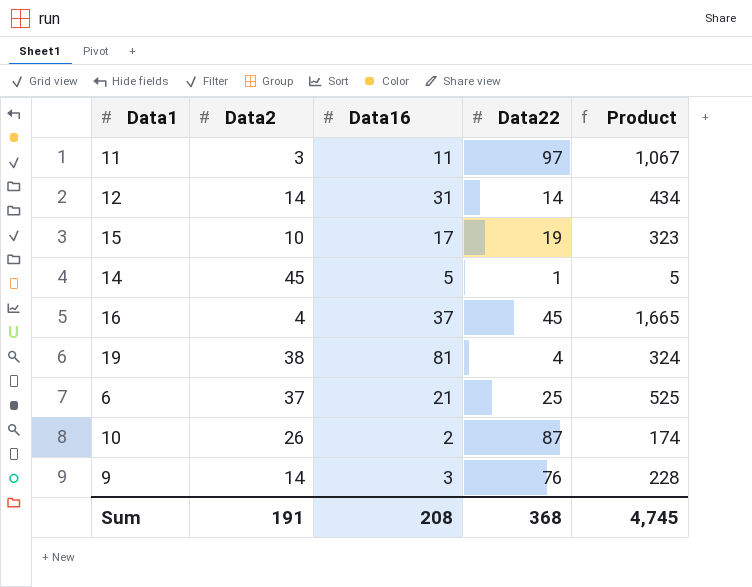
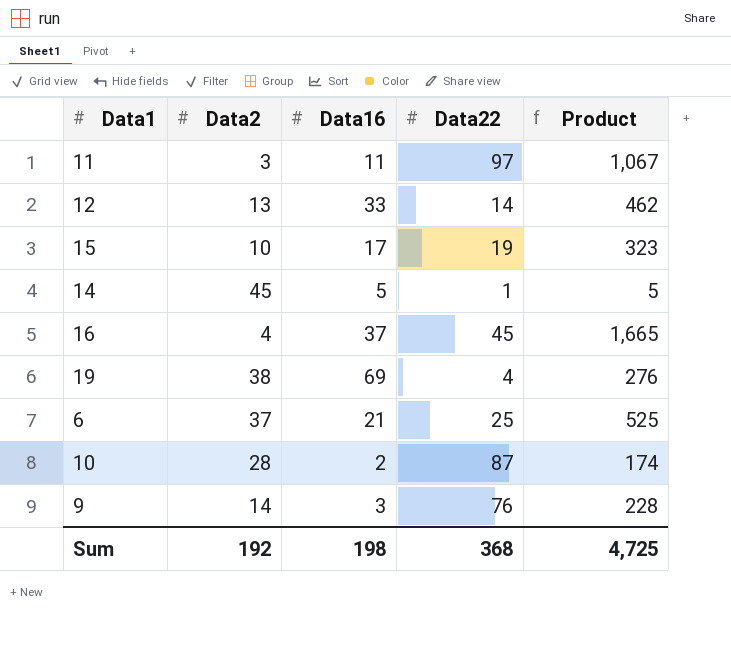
12 | Data2: 14 -> 13
12 | Data16: 31 -> 33
12 | Product: 434 -> 462
19 | Data16: 81 -> 69
19 | Product: 324 -> 276
10 | Data2: 26 -> 28
Sum | Data2: 191 -> 192
Sum | Data16: 208 -> 198
Sum | Product: 4,745 -> 4,725

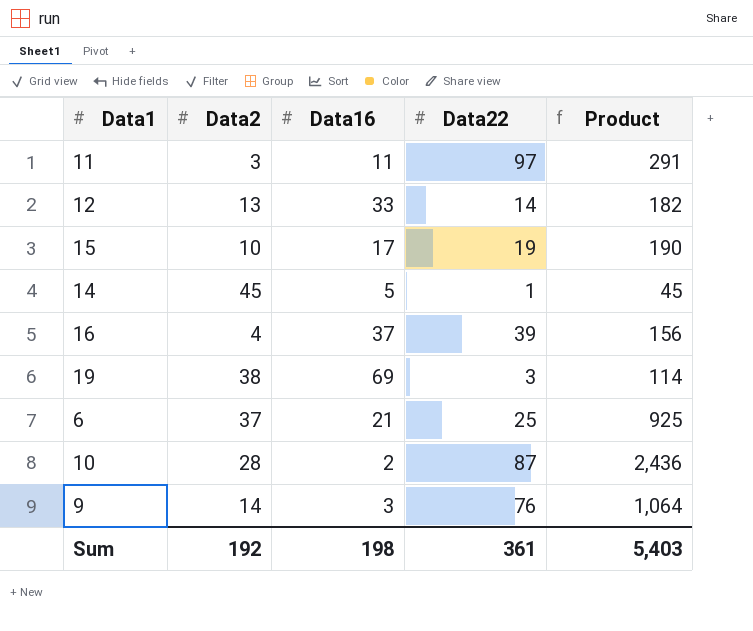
column Product | formula: [Data16] * [Data22] -> [Data2] * [Data22]
16 | Data22: 45 -> 39
19 | Data22: 4 -> 3
Sum | Data22: 368 -> 361
Sum | Product: 4,725 -> 5,403

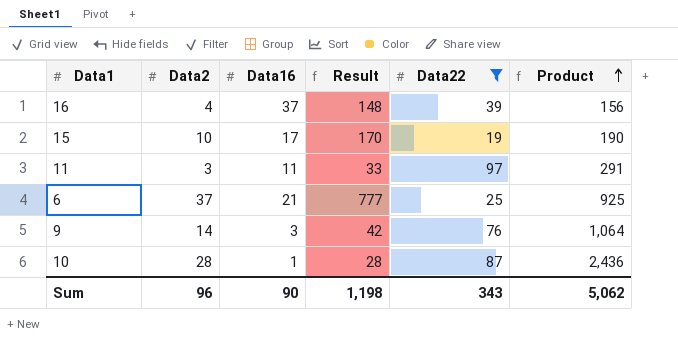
filter: none -> Data22 >= 19
row order: none -> Product ascending
column Result | formula: none -> [Data2] * [Data16]
10 | Data16: 2 -> 1
Sum | Data2: 192 -> 96
Sum | Data16: 198 -> 90
Sum | Data22: 361 -> 343
Sum | Product: 5,403 -> 5,062

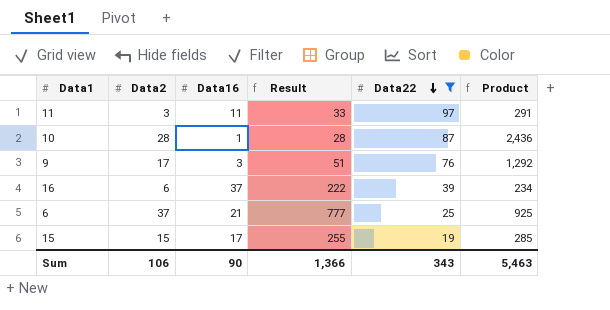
row order: Product ascending -> Data22 descending
9 | Data2: 14 -> 17
9 | Result: 42 -> 51
9 | Product: 1,064 -> 1,292
16 | Data2: 4 -> 6
16 | Result: 148 -> 222
16 | Product: 156 -> 234
15 | Data2: 10 -> 15
15 | Result: 170 -> 255
15 | Product: 190 -> 285
Sum | Data2: 96 -> 106
Sum | Result: 1,198 -> 1,366
Sum | Product: 5,062 -> 5,463

